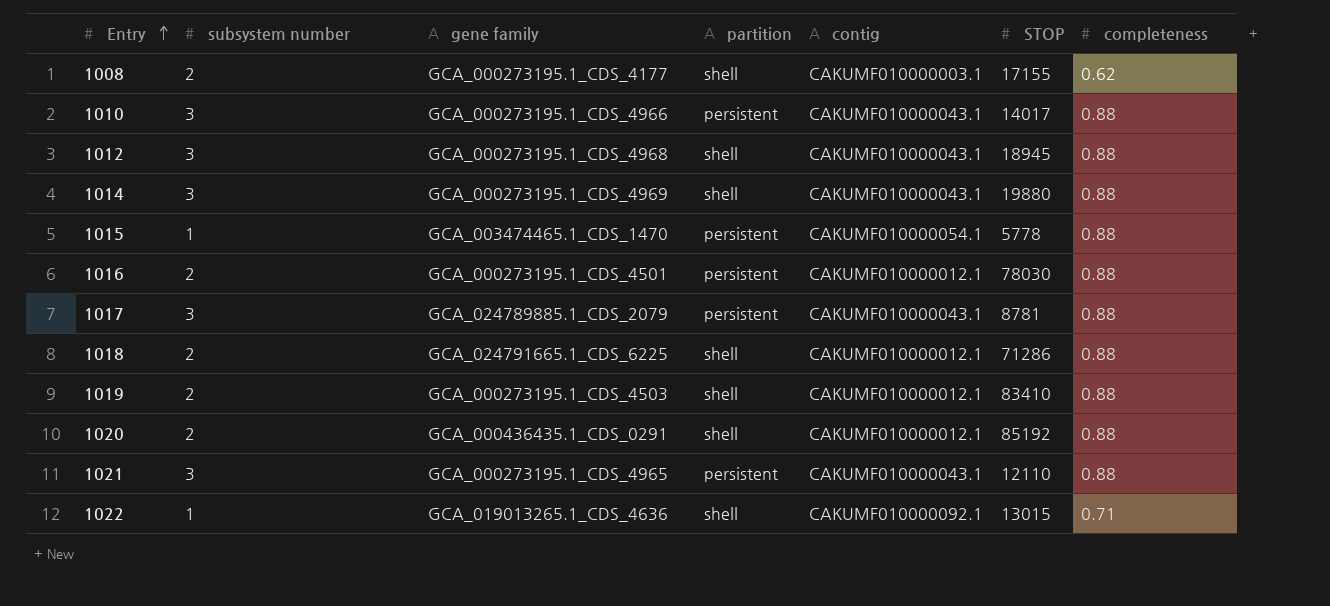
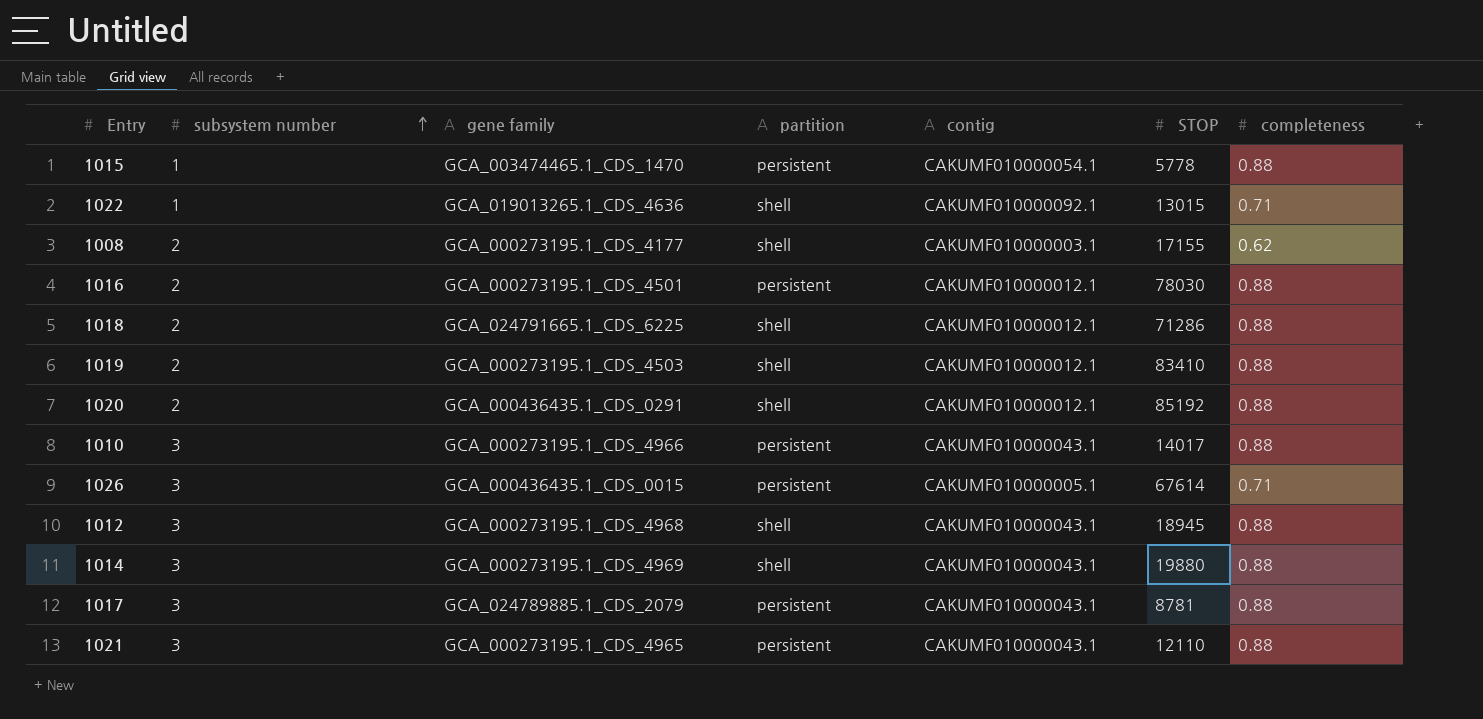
row order: Entry ascending -> subsystem number ascending
row 1026: none -> 3 | GCA_000436435.1_CDS_0015 | persistent | CAKUMF010000005.1 | 67614 | 0.71

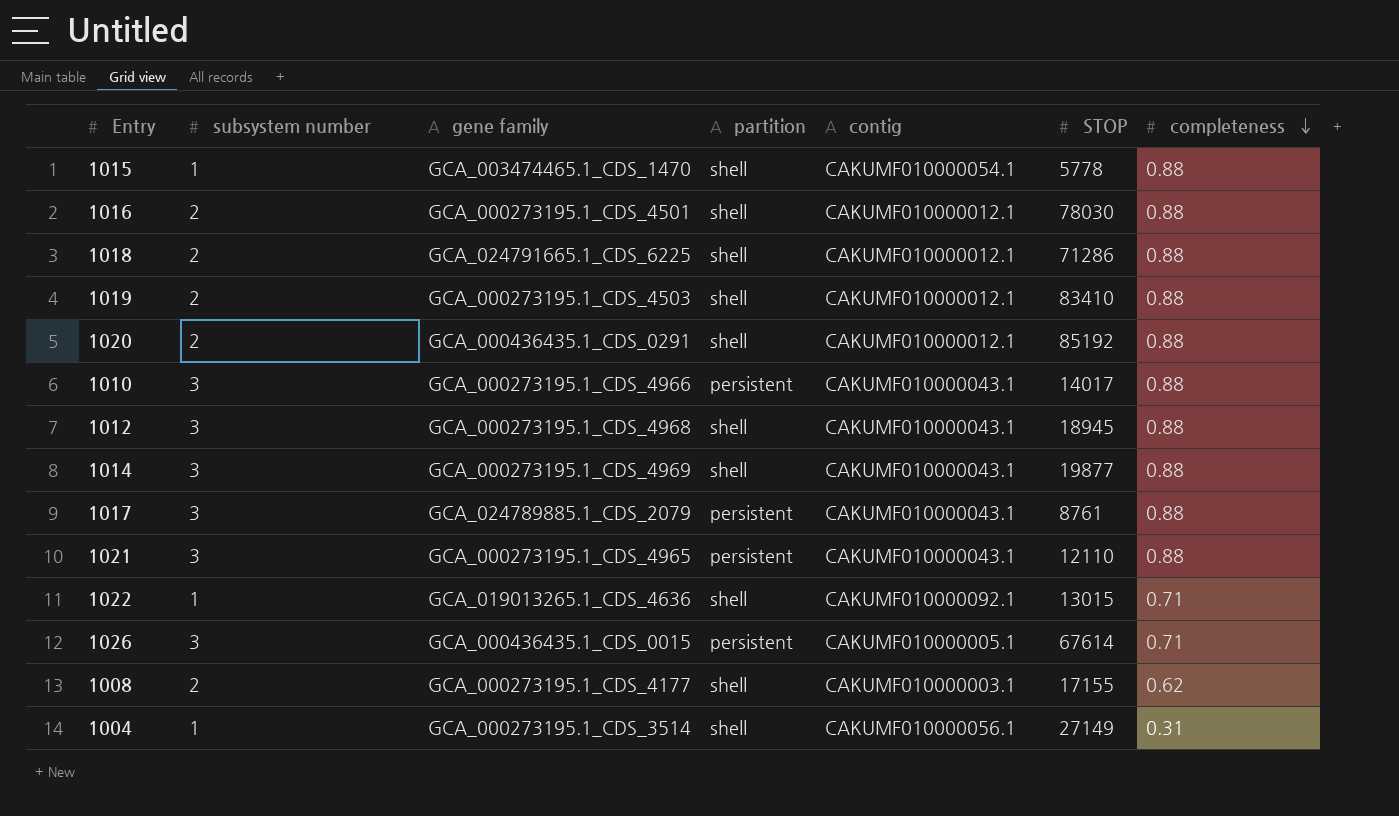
row order: subsystem number ascending -> completeness descending
1015 | partition: persistent -> shell
1016 | partition: persistent -> shell
1014 | STOP: 19880 -> 19877
1017 | STOP: 8781 -> 8761
row 1004: none -> 1 | GCA_000273195.1_CDS_3514 | shell | CAKUMF010000056.1 | 27149 | 0.31

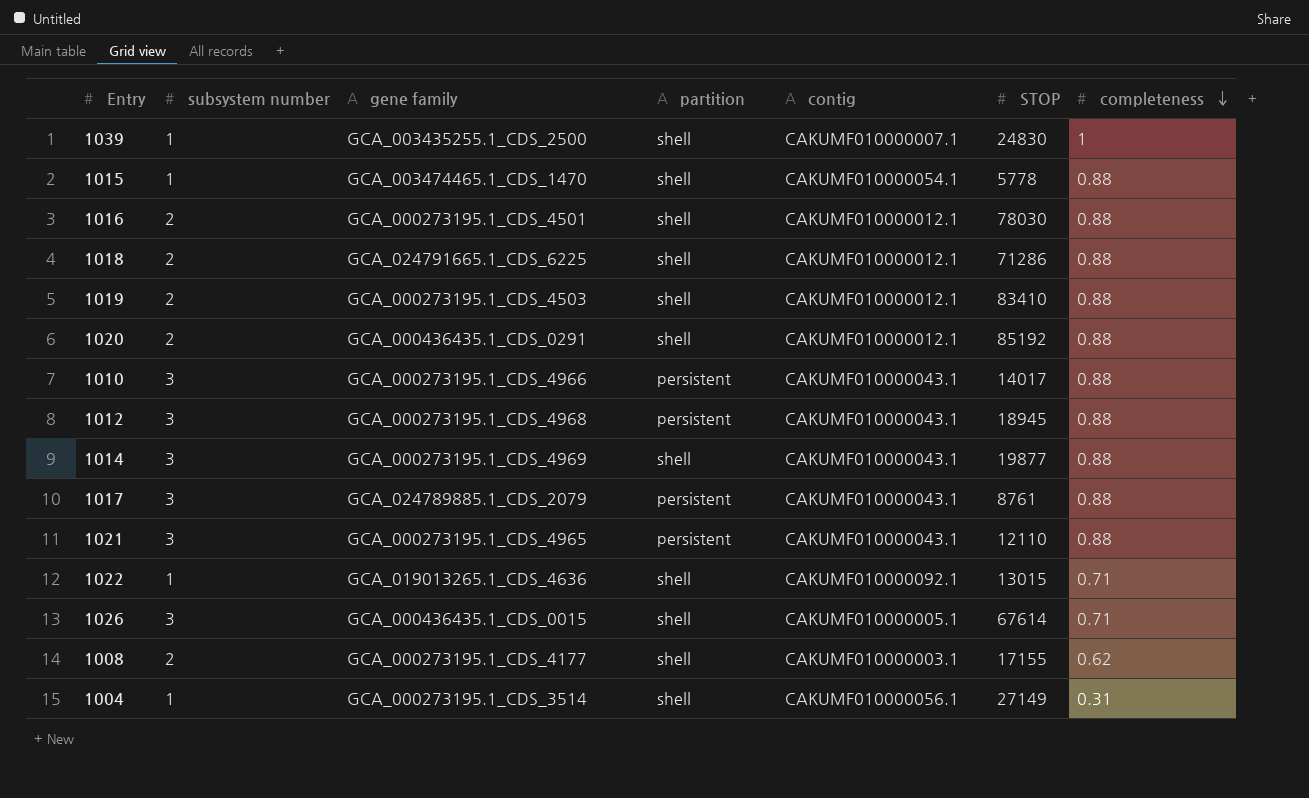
row 1039: none -> 1 | GCA_003435255.1_CDS_2500 | shell | CAKUMF010000007.1 | 24830 | 1
1012 | partition: shell -> persistent
1026 | partition: persistent -> shell

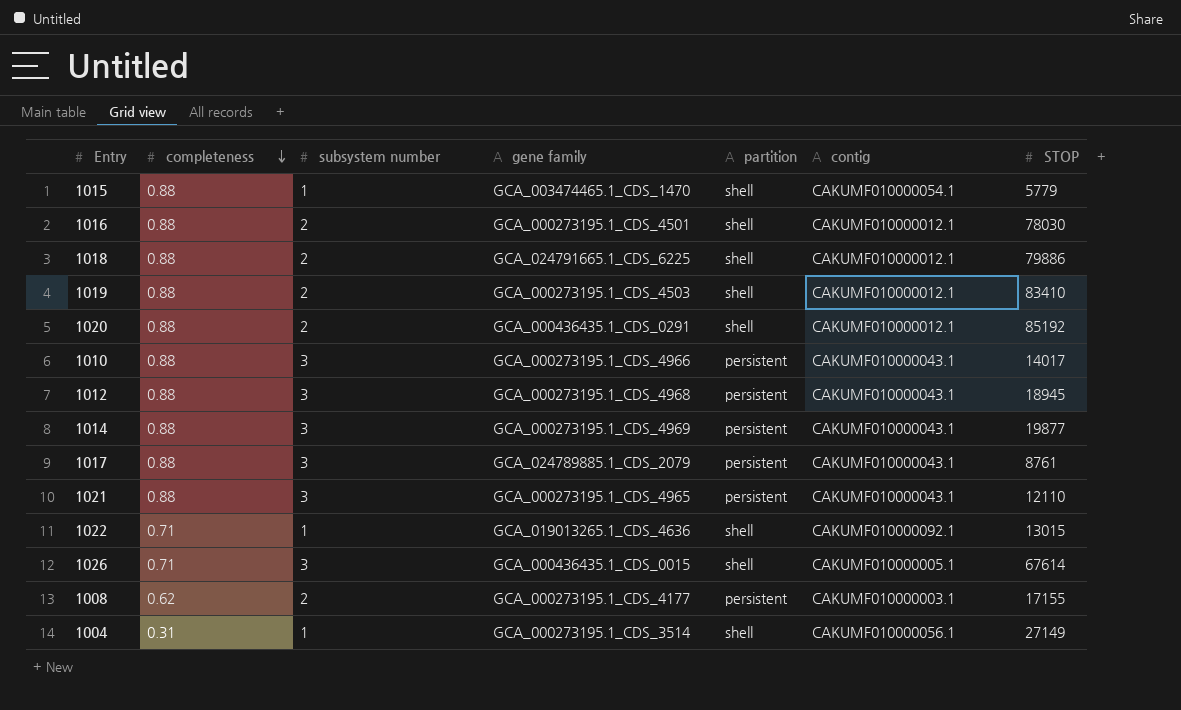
column completeness | position: 7 -> 2
row 1039: 1 | GCA_003435255.1_CDS_2500 | shell | CAKUMF010000007.1 | 24830 | 1 -> none
1015 | STOP: 5778 -> 5779
1018 | STOP: 71286 -> 79886
1014 | partition: shell -> persistent
1008 | partition: shell -> persistent

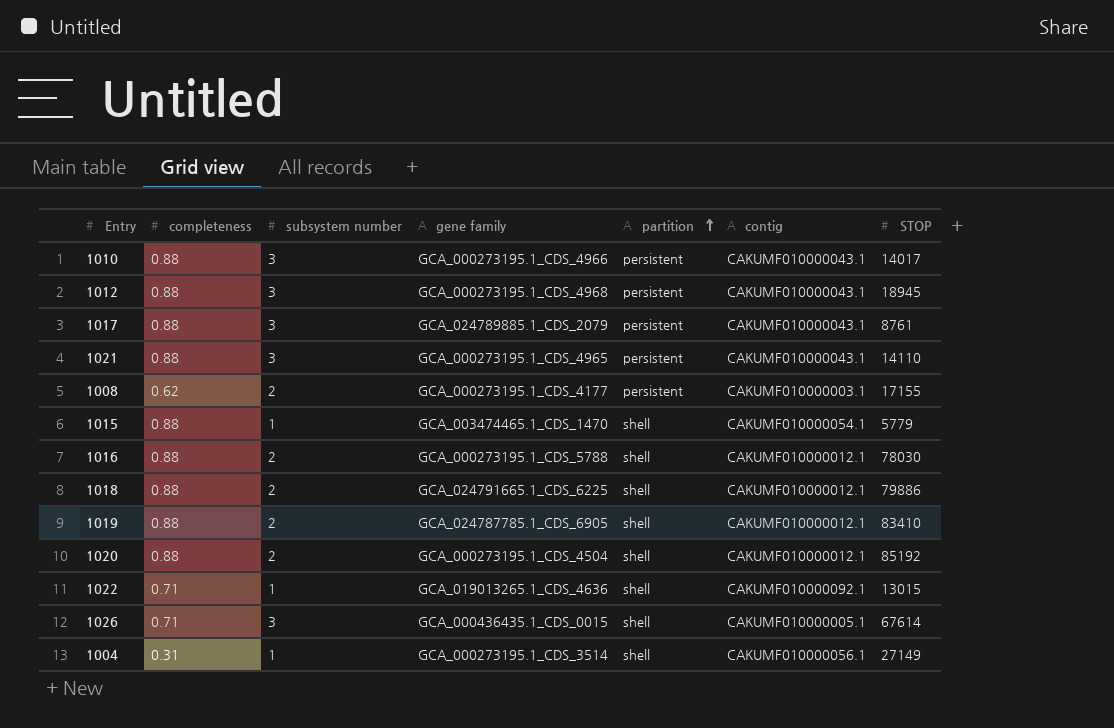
row order: completeness descending -> partition ascending
row 1014: 0.88 | 3 | GCA_000273195.1_CDS_4969 | persistent | CAKUMF010000043.1 | 19877 -> none
1021 | STOP: 12110 -> 14110
1016 | gene family: GCA_000273195.1_CDS_4501 -> GCA_000273195.1_CDS_5788
1019 | gene family: GCA_000273195.1_CDS_4503 -> GCA_024787785.1_CDS_6905
1020 | gene family: GCA_000436435.1_CDS_0291 -> GCA_000273195.1_CDS_4504

